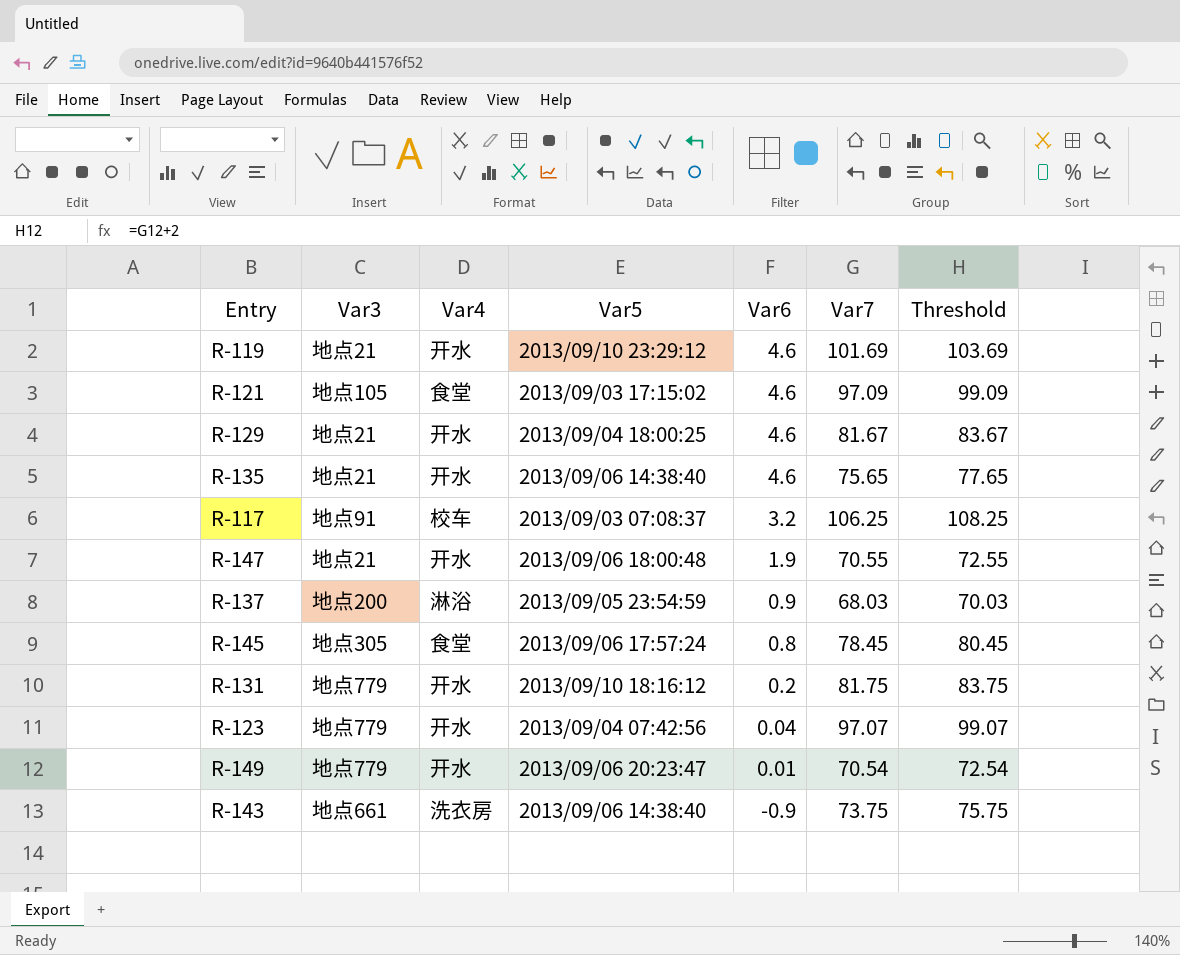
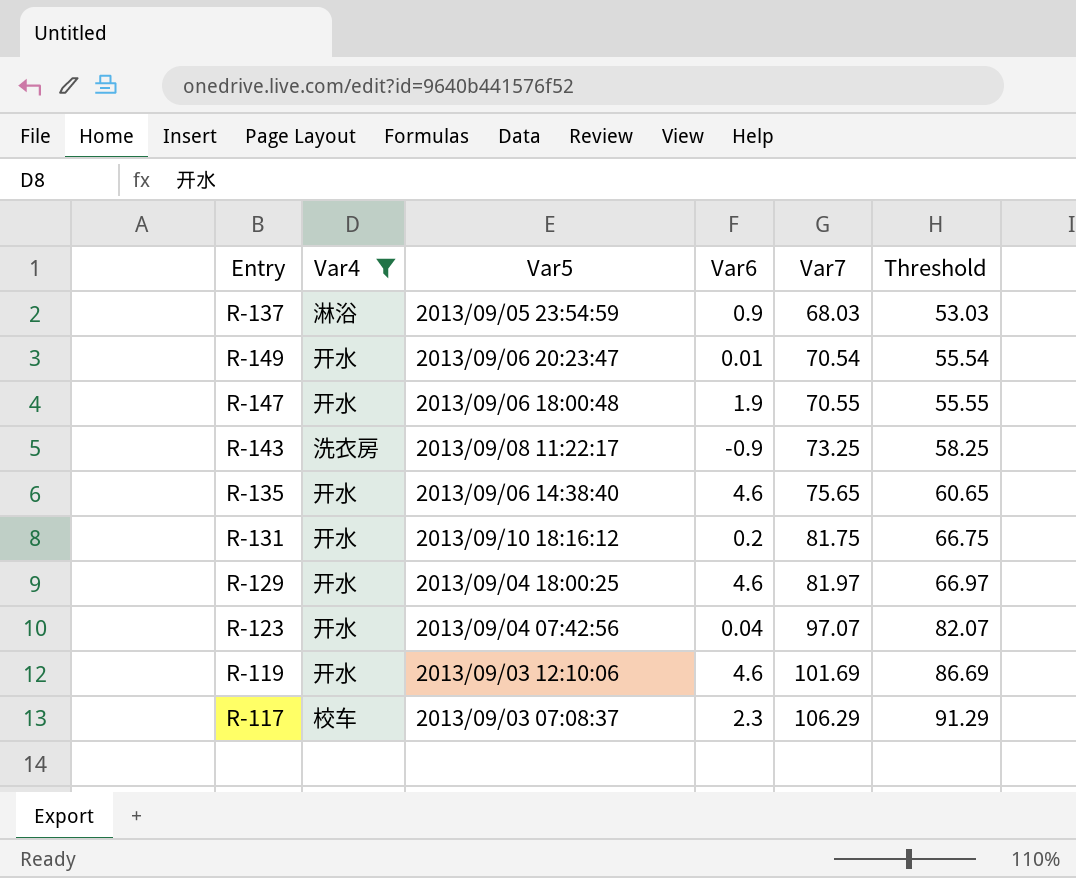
filter: none -> Var4 != 食堂
row order: Var6 descending -> Var7 ascending
column Var3 | position: 2 -> none
column Threshold | formula: [Var7] + 2 -> [Var7] - 15
R-143 | Var5: 2013/09/06 14:38:40 -> 2013/09/08 11:22:17
R-143 | Var7: 73.75 -> 73.25
R-129 | Var7: 81.67 -> 81.97
R-119 | Var5: 2013/09/10 23:29:12 -> 2013/09/03 12:10:06
R-117 | Var6: 3.2 -> 2.3
R-117 | Var7: 106.25 -> 106.29

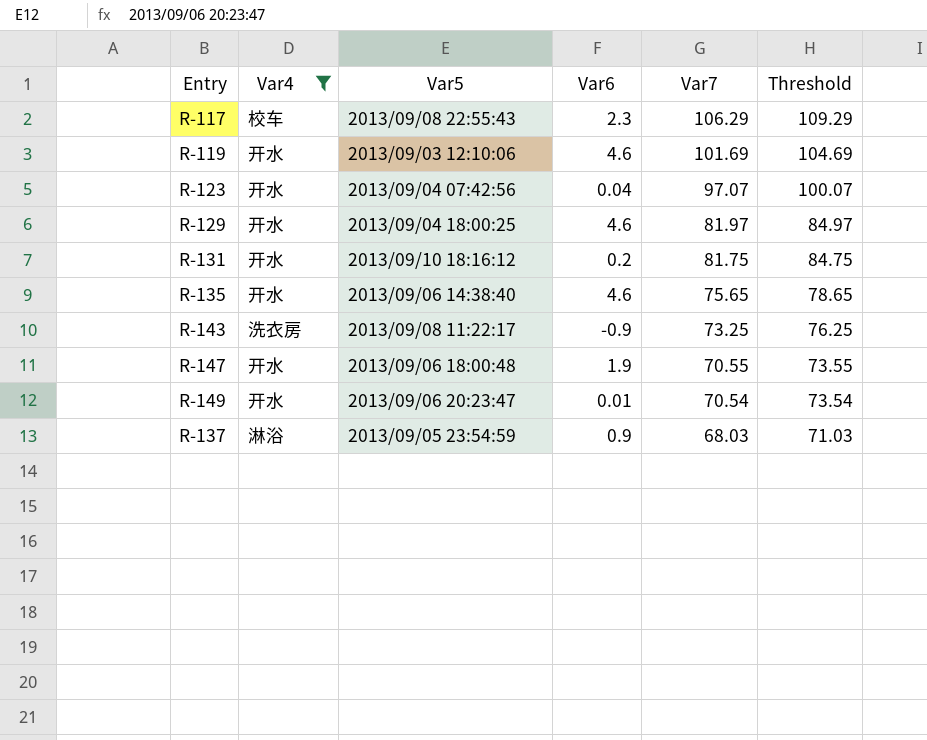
row order: Var7 ascending -> Var7 descending
column Threshold | formula: [Var7] - 15 -> [Var7] + 3
R-117 | Var5: 2013/09/03 07:08:37 -> 2013/09/08 22:55:43

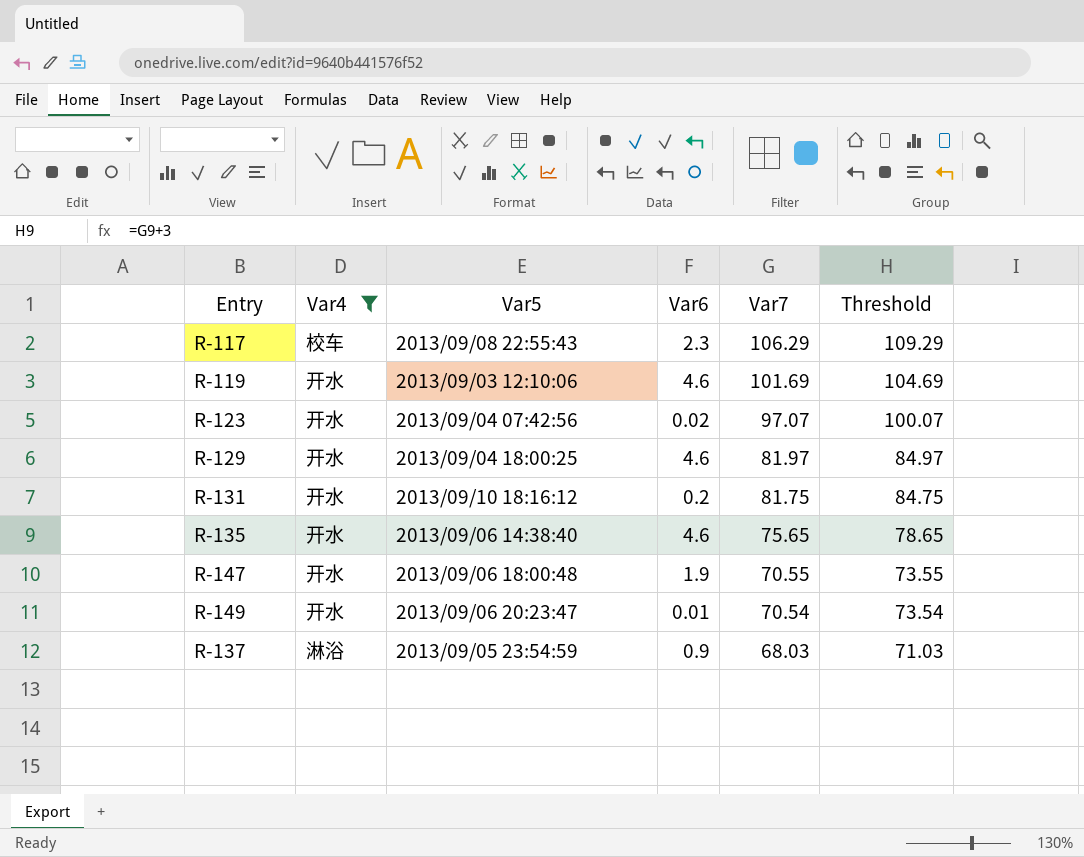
row R-143: 洗衣房 | 2013/09/08 11:22:17 | -0.9 | 73.25 | 76.25 -> none
R-123 | Var6: 0.04 -> 0.02

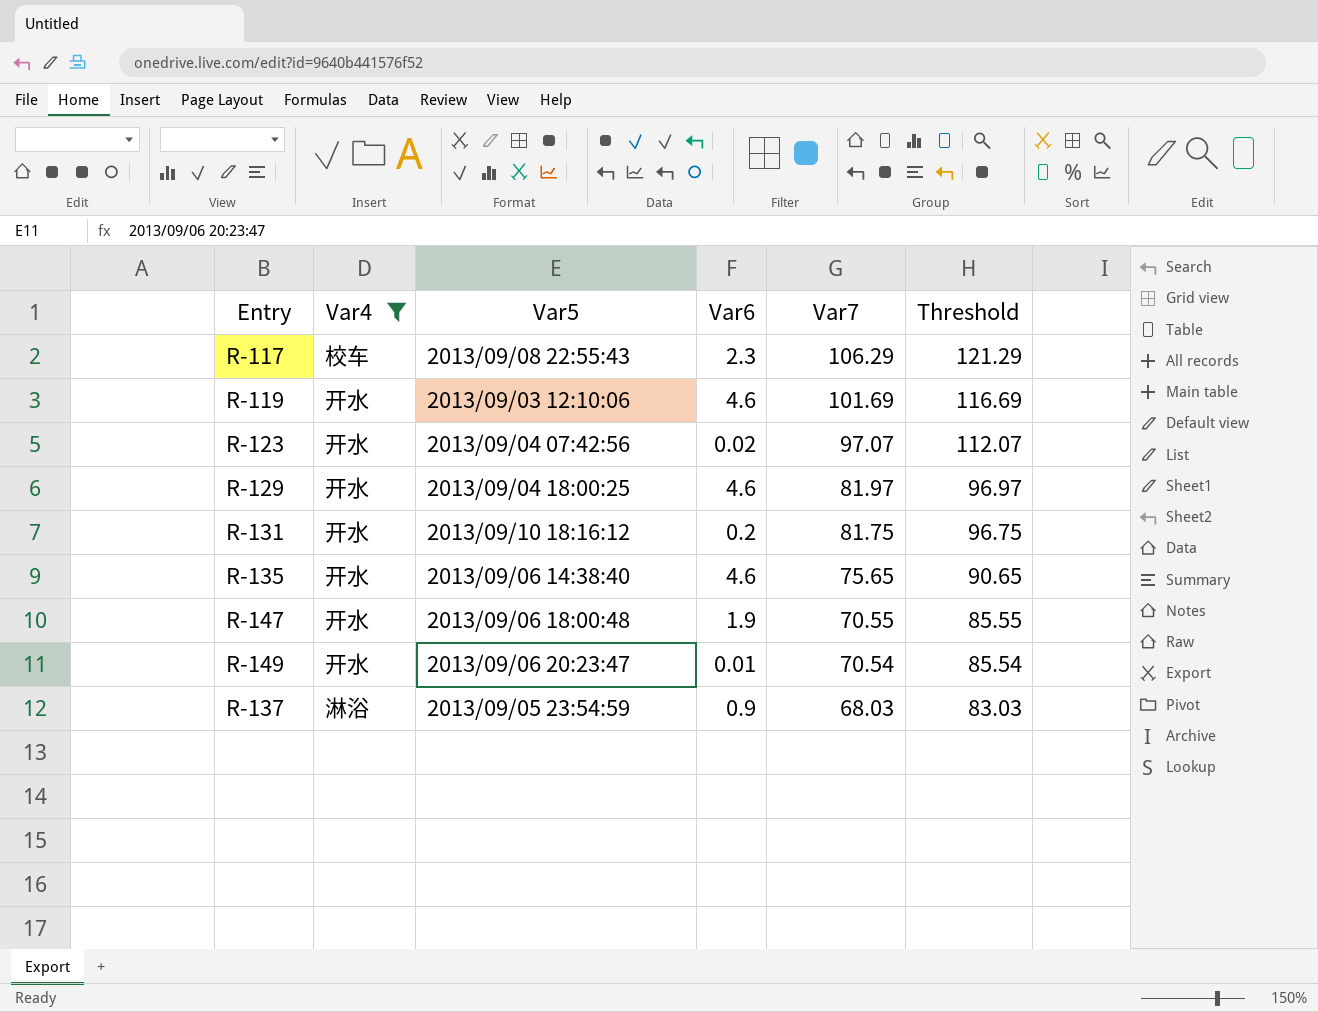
column Threshold | formula: [Var7] + 3 -> [Var7] + 15

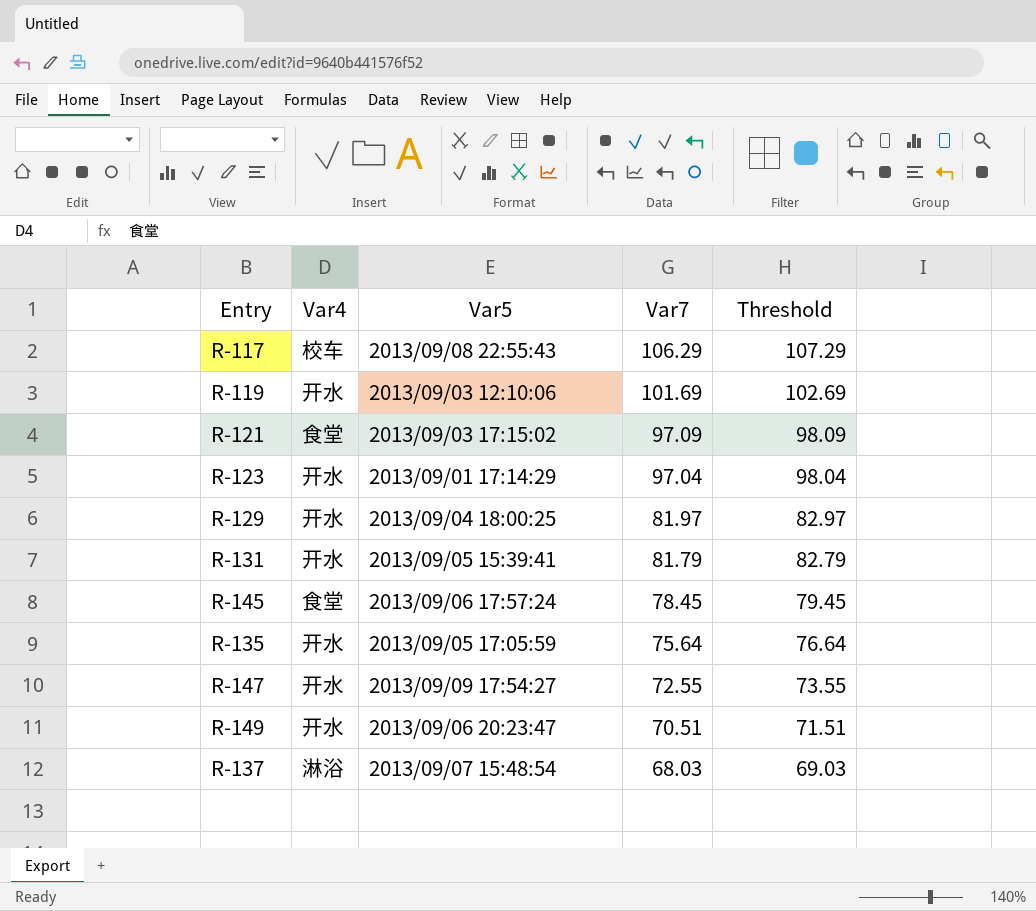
filter: Var4 != 食堂 -> none
column Var6 | position: 4 -> none
column Threshold | formula: [Var7] + 15 -> [Var7] + 1
R-123 | Var5: 2013/09/04 07:42:56 -> 2013/09/01 17:14:29
R-123 | Var7: 97.07 -> 97.04
R-131 | Var5: 2013/09/10 18:16:12 -> 2013/09/05 15:39:41
R-131 | Var7: 81.75 -> 81.79
R-135 | Var5: 2013/09/06 14:38:40 -> 2013/09/05 17:05:59
R-135 | Var7: 75.65 -> 75.64
R-147 | Var5: 2013/09/06 18:00:48 -> 2013/09/09 17:54:27
R-147 | Var7: 70.55 -> 72.55
R-149 | Var7: 70.54 -> 70.51
R-137 | Var5: 2013/09/05 23:54:59 -> 2013/09/07 15:48:54

